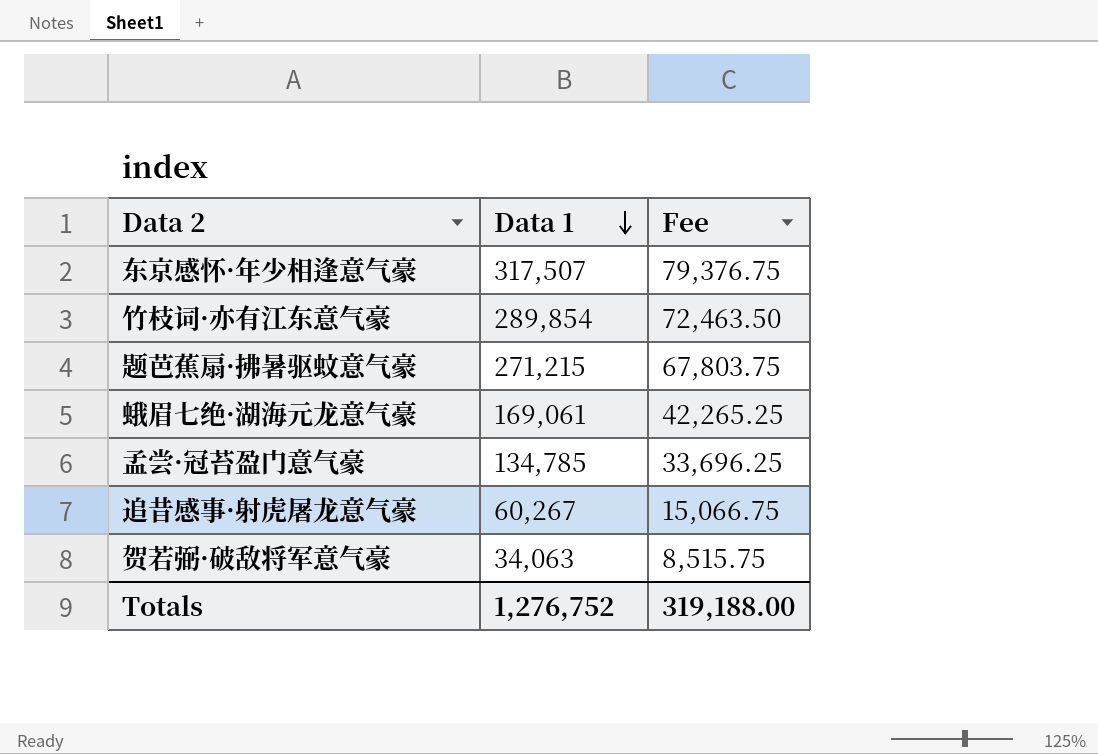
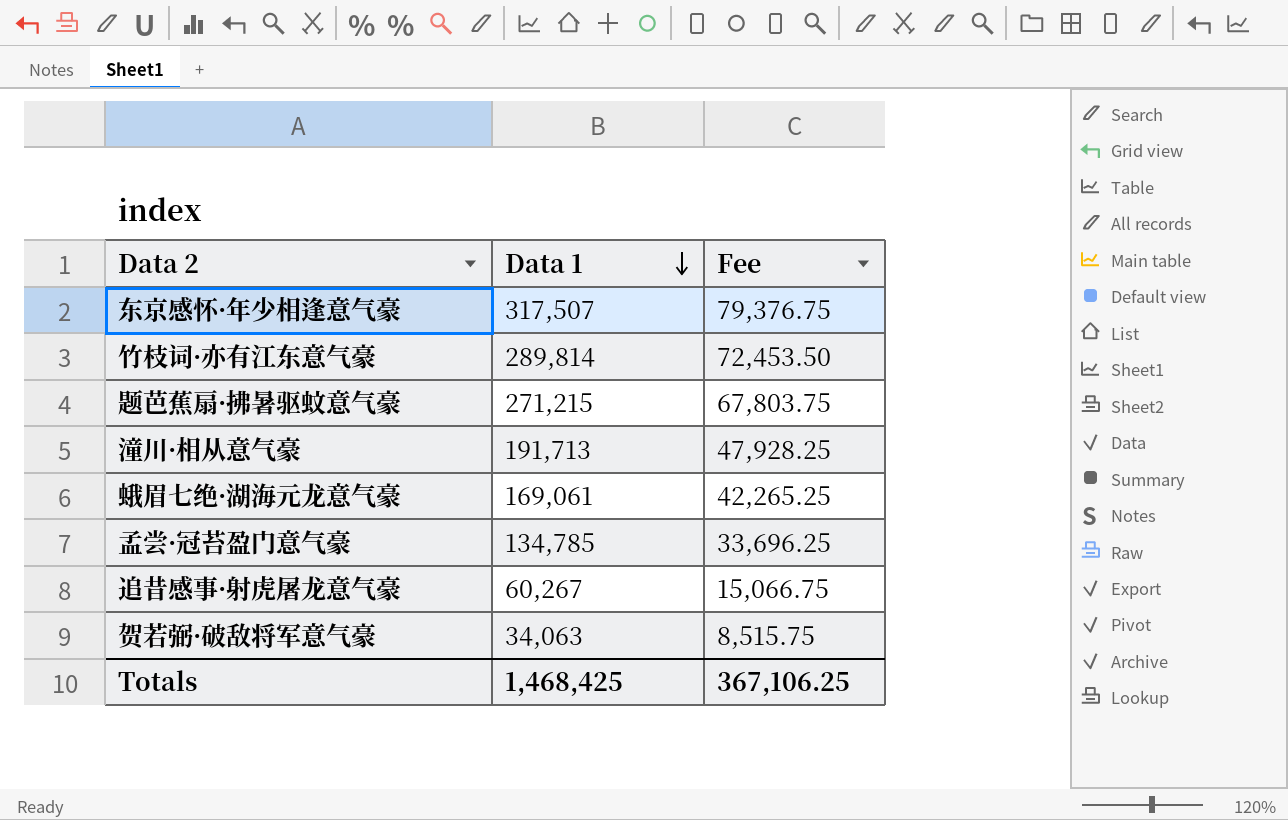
竹枝词·亦有江东意气豪 | Data 1: 289,854 -> 289,814
竹枝词·亦有江东意气豪 | Fee: 72,463.50 -> 72,453.50
row 潼川·相从意气豪: none -> 191,713 | 47,928.25
Totals | Data 1: 1,276,752 -> 1,468,425
Totals | Fee: 319,188.00 -> 367,106.25

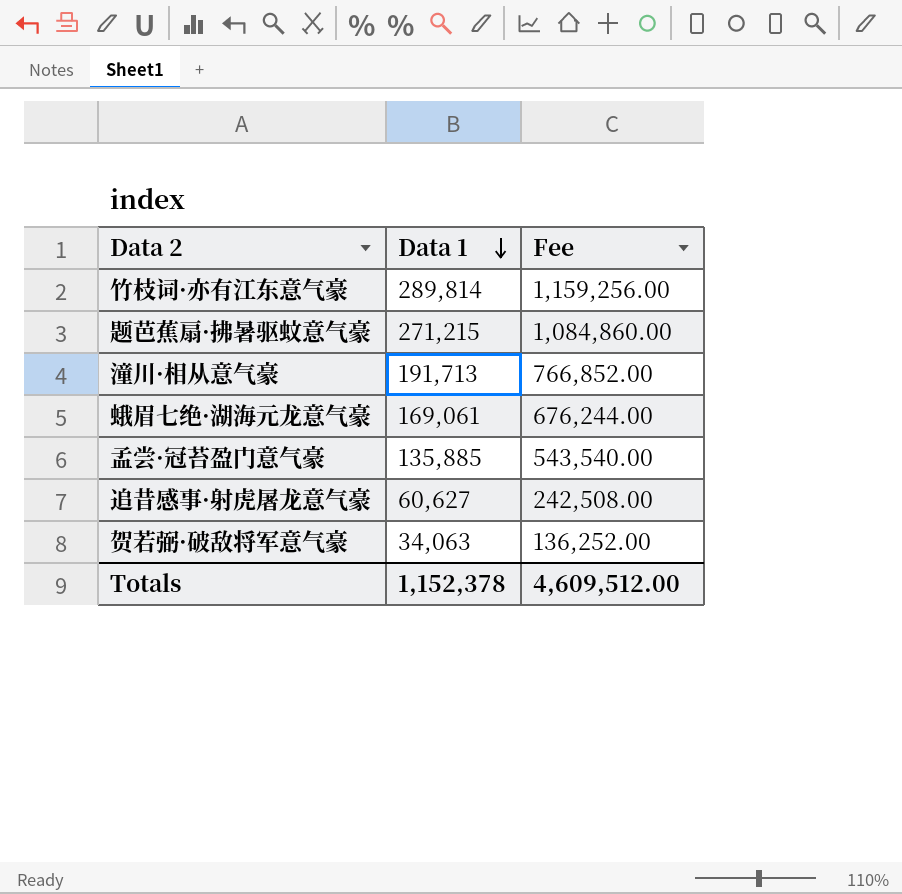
column Fee | formula: [Data 1] * 0.25 -> [Data 1] * 4
row 东京感怀·年少相逢意气豪: 317,507 | 79,376.75 -> none
孟尝·冠苔盈门意气豪 | Data 1: 134,785 -> 135,885
追昔感事·射虎屠龙意气豪 | Data 1: 60,267 -> 60,627
Totals | Data 1: 1,468,425 -> 1,152,378
Totals | Fee: 367,106.25 -> 4,609,512.00

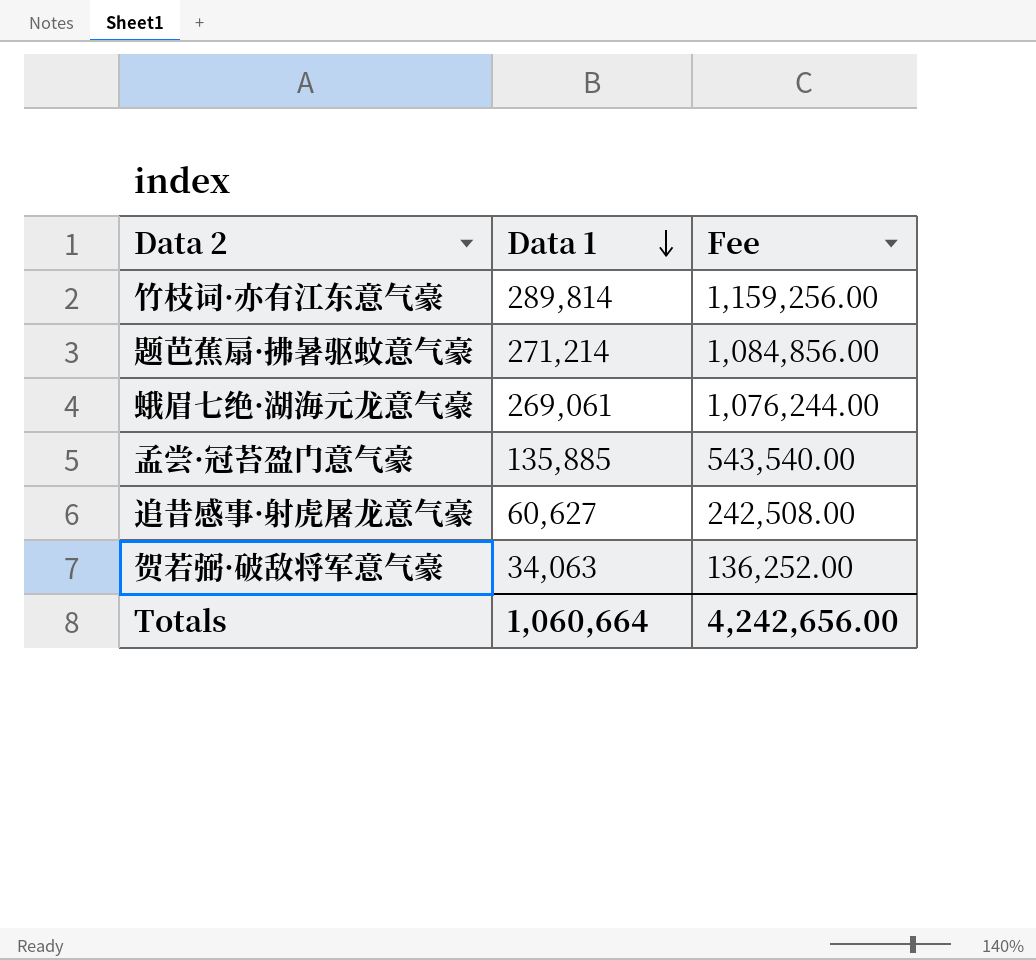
row 潼川·相从意气豪: 191,713 | 766,852.00 -> none
题芭蕉扇·拂暑驱蚊意气豪 | Data 1: 271,215 -> 271,214
题芭蕉扇·拂暑驱蚊意气豪 | Fee: 1,084,860.00 -> 1,084,856.00
蛾眉七绝·湖海元龙意气豪 | Data 1: 169,061 -> 269,061
蛾眉七绝·湖海元龙意气豪 | Fee: 676,244.00 -> 1,076,244.00
Totals | Data 1: 1,152,378 -> 1,060,664
Totals | Fee: 4,609,512.00 -> 4,242,656.00

